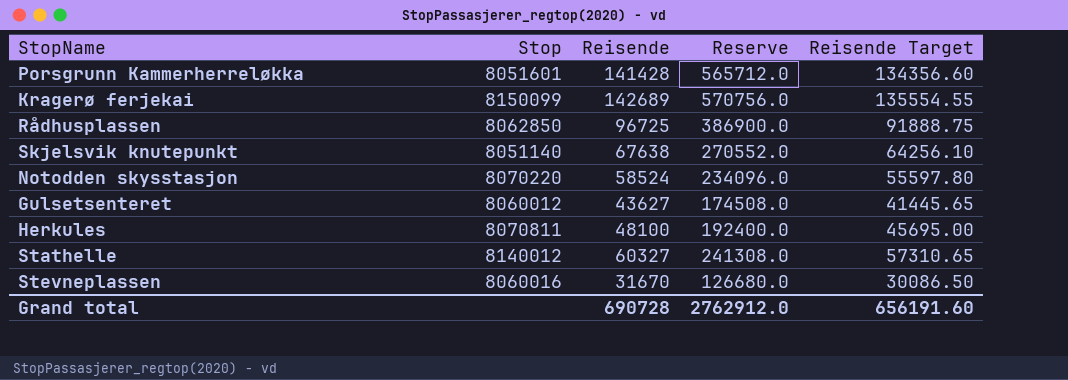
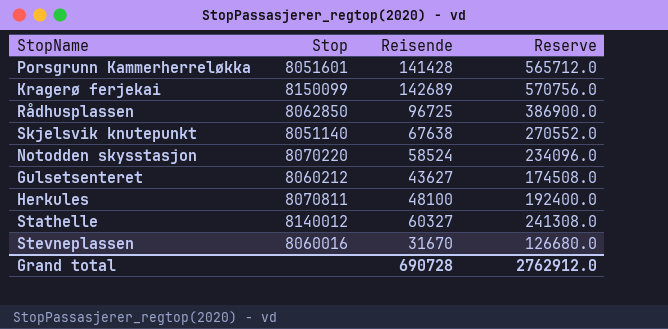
column Reisende Target | formula: [Reisende] * 0.95 -> none
Gulsetsenteret | Stop: 8060012 -> 8060212

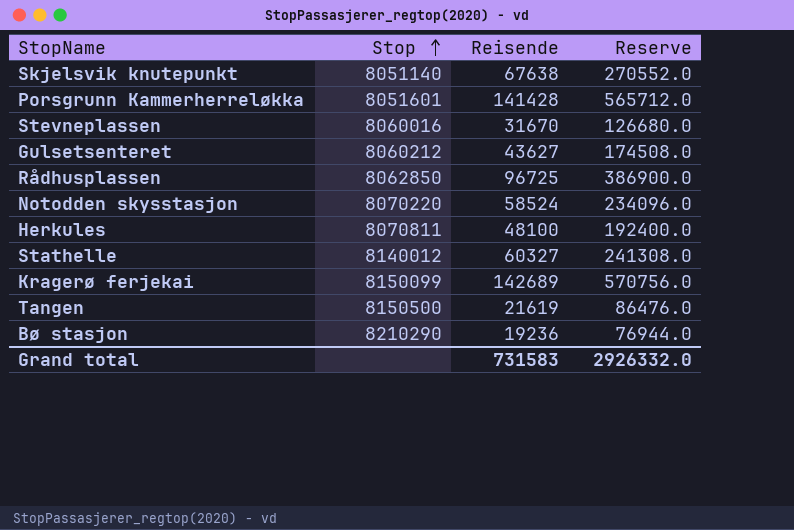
row order: none -> Stop ascending
row Tangen: none -> 8150500 | 21619 | 86476.0
row Bø stasjon: none -> 8210290 | 19236 | 76944.0
Grand total | Reisende: 690728 -> 731583
Grand total | Reserve: 2762912.0 -> 2926332.0

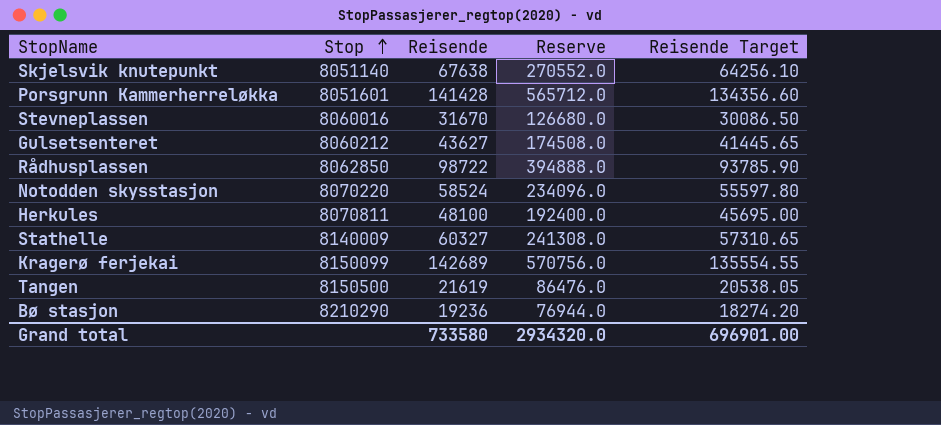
column Reisende Target | formula: none -> [Reisende] * 0.95
Rådhusplassen | Reisende: 96725 -> 98722
Rådhusplassen | Reserve: 386900.0 -> 394888.0
Stathelle | Stop: 8140012 -> 8140009
Grand total | Reisende: 731583 -> 733580
Grand total | Reserve: 2926332.0 -> 2934320.0

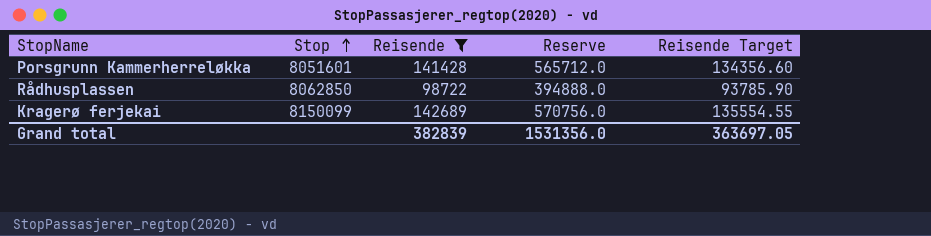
filter: none -> Reisende >= 98722
Grand total | Reisende: 733580 -> 382839
Grand total | Reserve: 2934320.0 -> 1531356.0
Grand total | Reisende Target: 696901.00 -> 363697.05

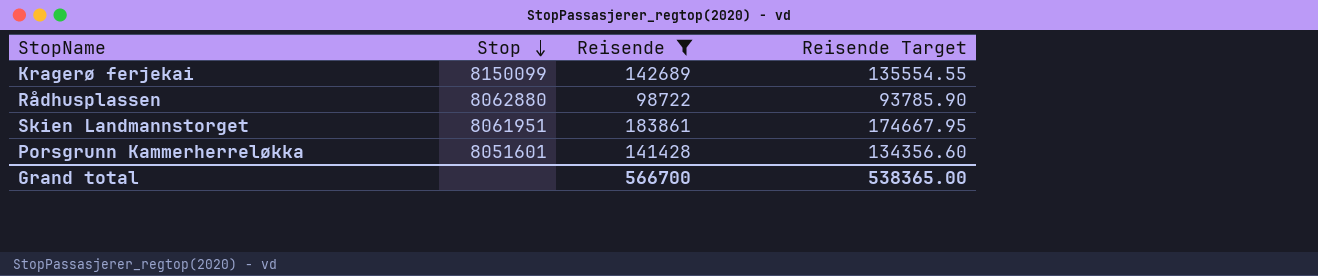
row order: Stop ascending -> Stop descending
column Reserve | formula: [Reisende] * 4 -> none
Rådhusplassen | Stop: 8062850 -> 8062880
row Skien Landmannstorget: none -> 8061951 | 183861 | 174667.95
Grand total | Reisende: 382839 -> 566700
Grand total | Reisende Target: 363697.05 -> 538365.00

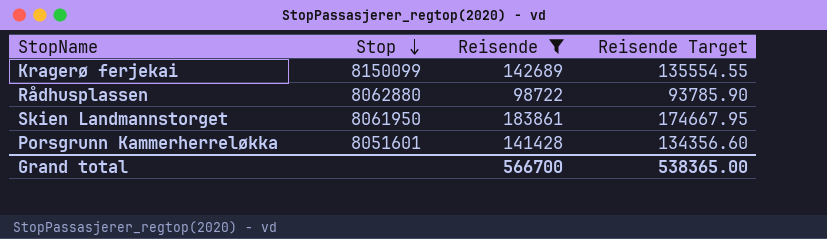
Skien Landmannstorget | Stop: 8061951 -> 8061950

